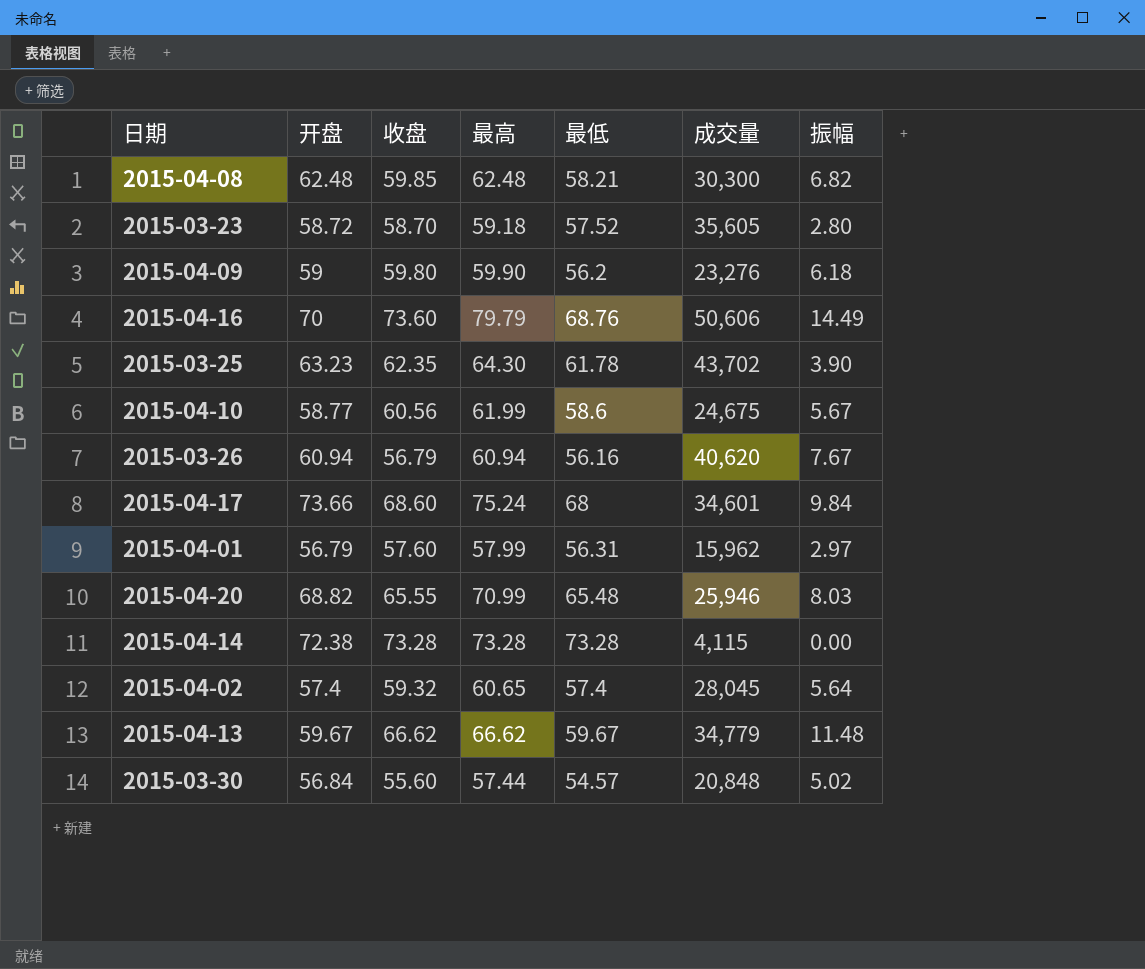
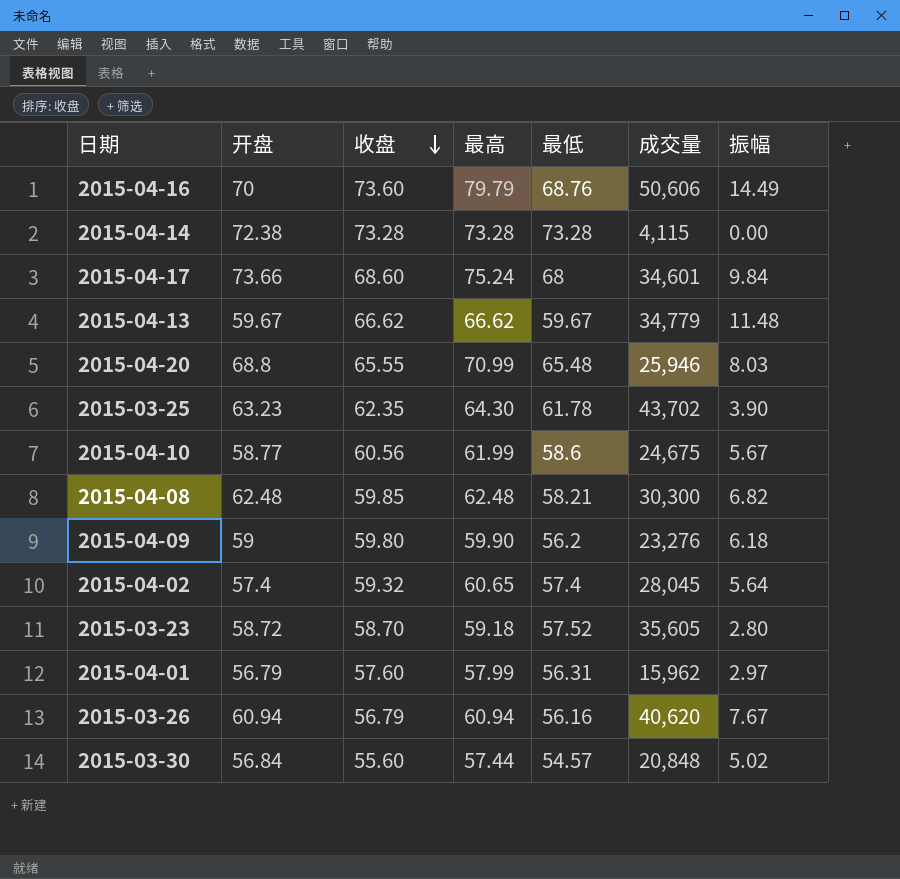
row order: none -> 收盘 descending
2015-04-20 | 开盘: 68.82 -> 68.8

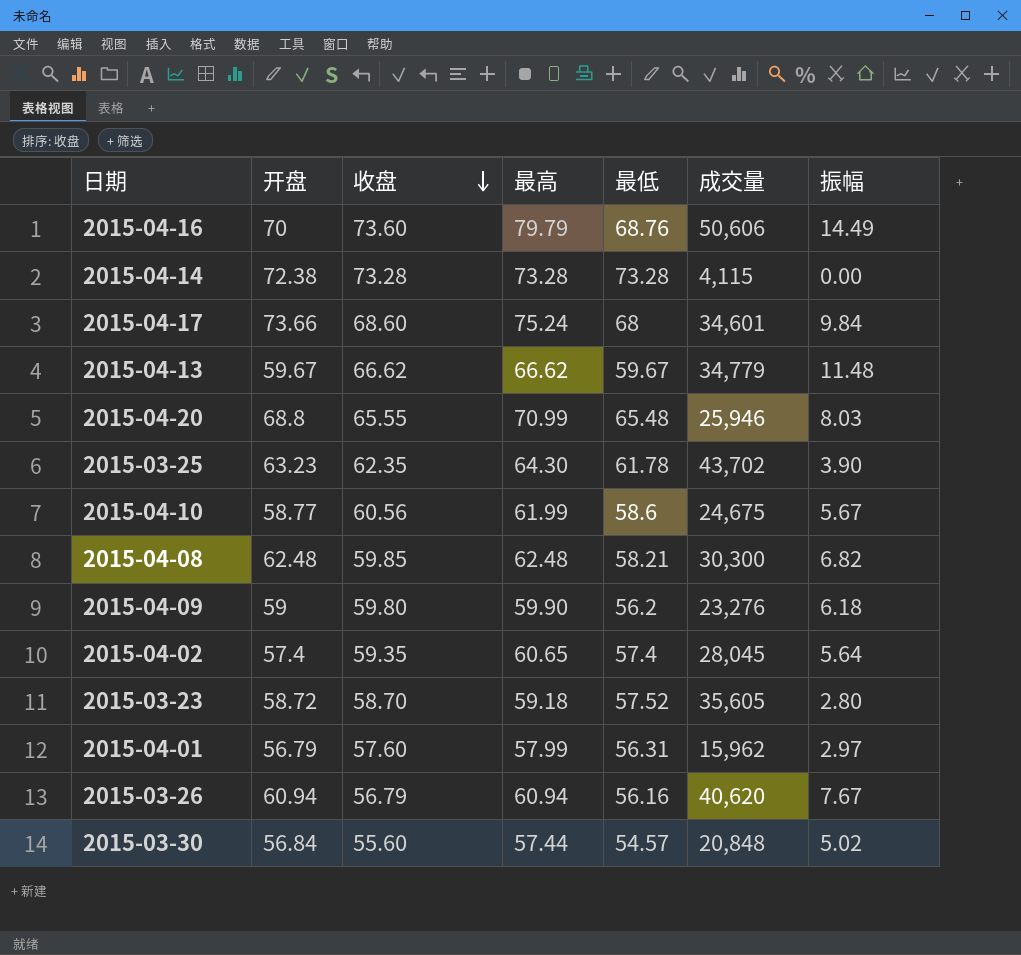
2015-04-02 | 收盘: 59.32 -> 59.35

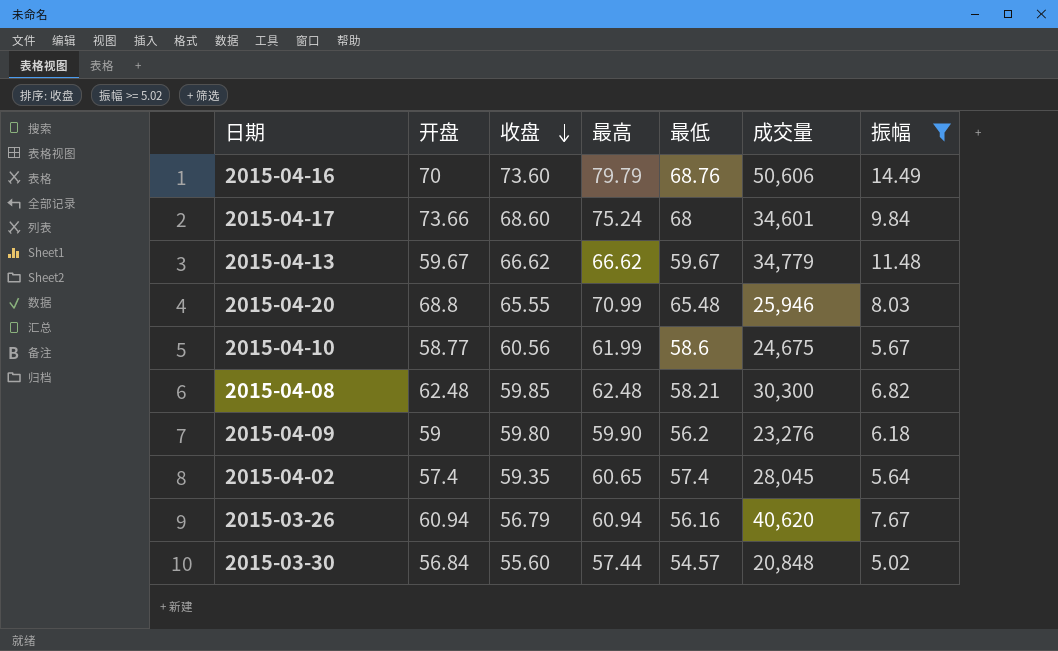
filter: none -> 振幅 >= 5.02

